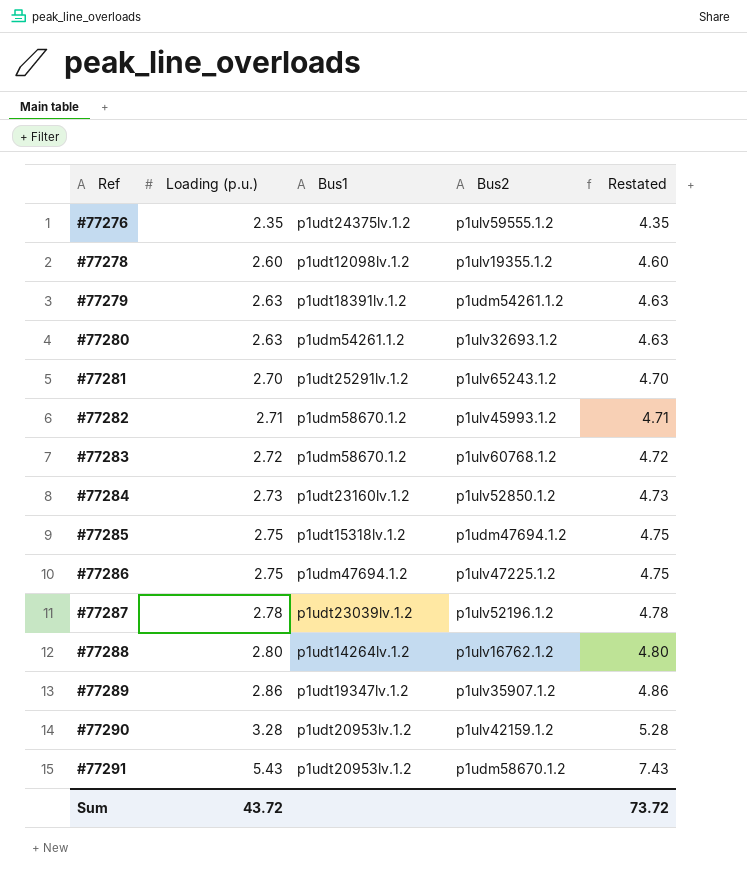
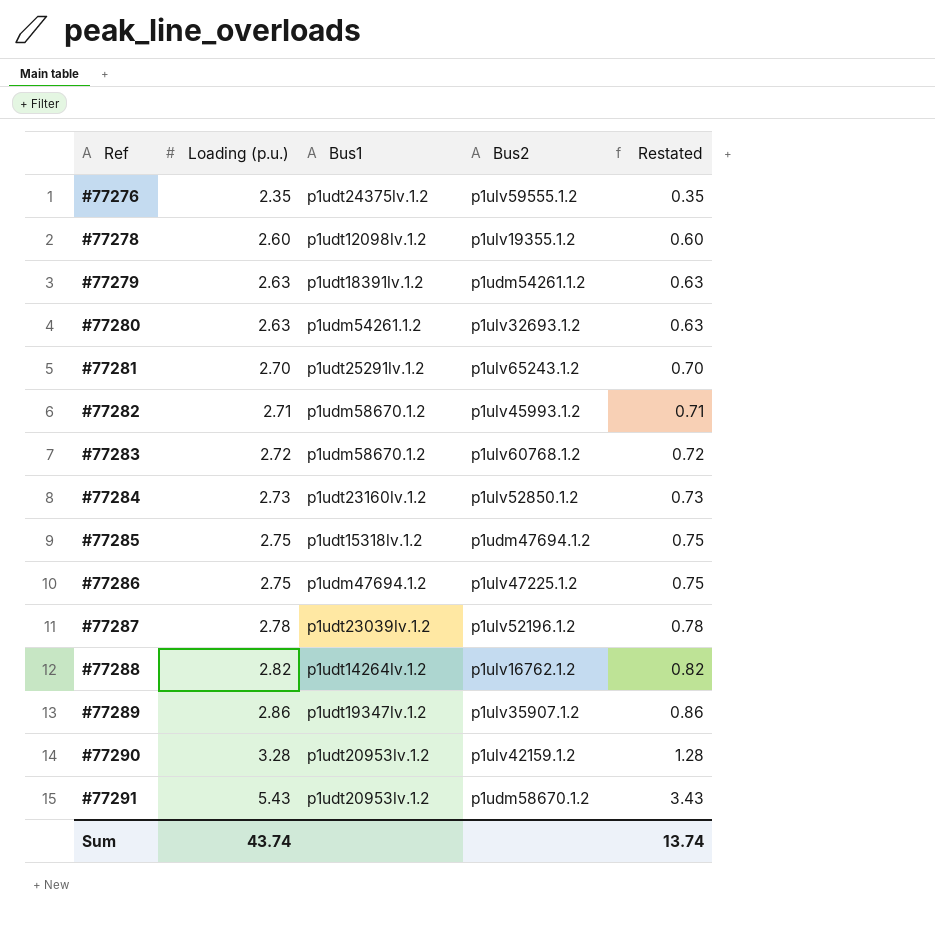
column Restated | formula: [Loading (p.u.)] + 2 -> [Loading (p.u.)] - 2
#77288 | Loading (p.u.): 2.80 -> 2.82
Sum | Loading (p.u.): 43.72 -> 43.74
Sum | Restated: 73.72 -> 13.74

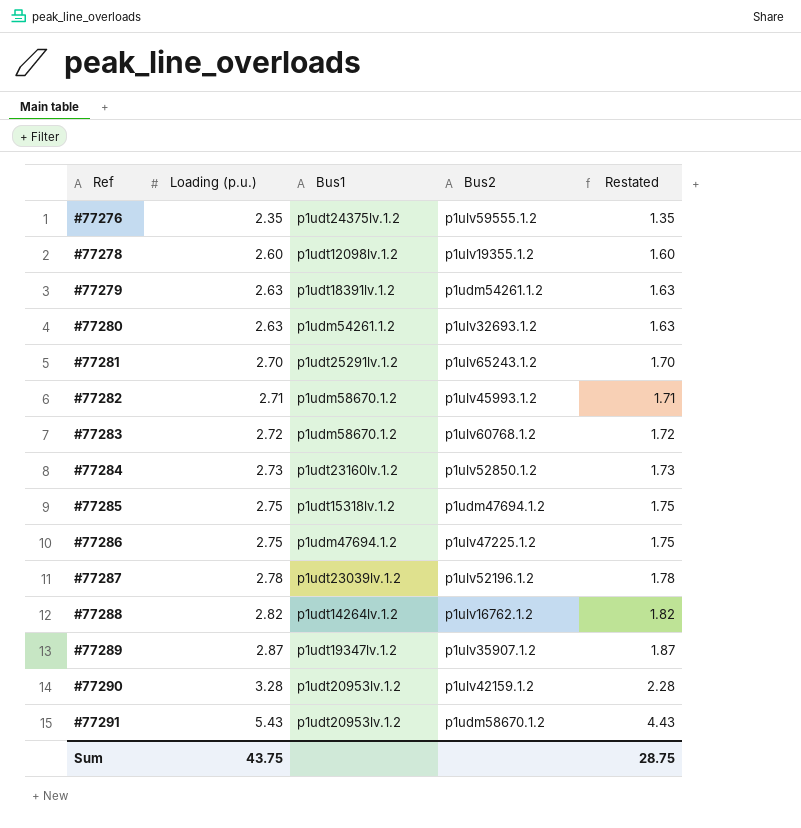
column Restated | formula: [Loading (p.u.)] - 2 -> [Loading (p.u.)] - 1
#77289 | Loading (p.u.): 2.86 -> 2.87
Sum | Loading (p.u.): 43.74 -> 43.75
Sum | Restated: 13.74 -> 28.75

